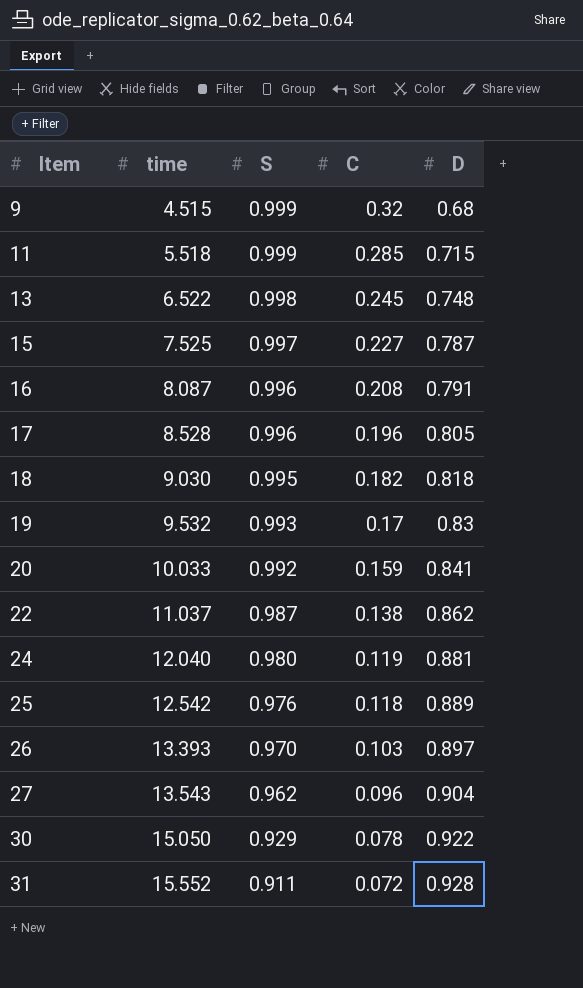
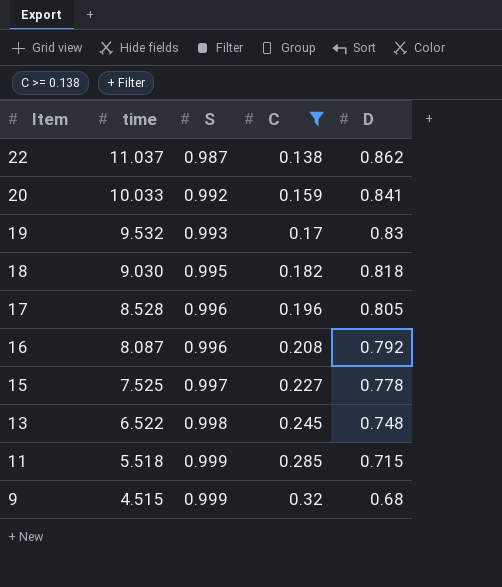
filter: none -> C >= 0.138
row order: Item ascending -> Item descending
16 | D: 0.791 -> 0.792
15 | D: 0.787 -> 0.778

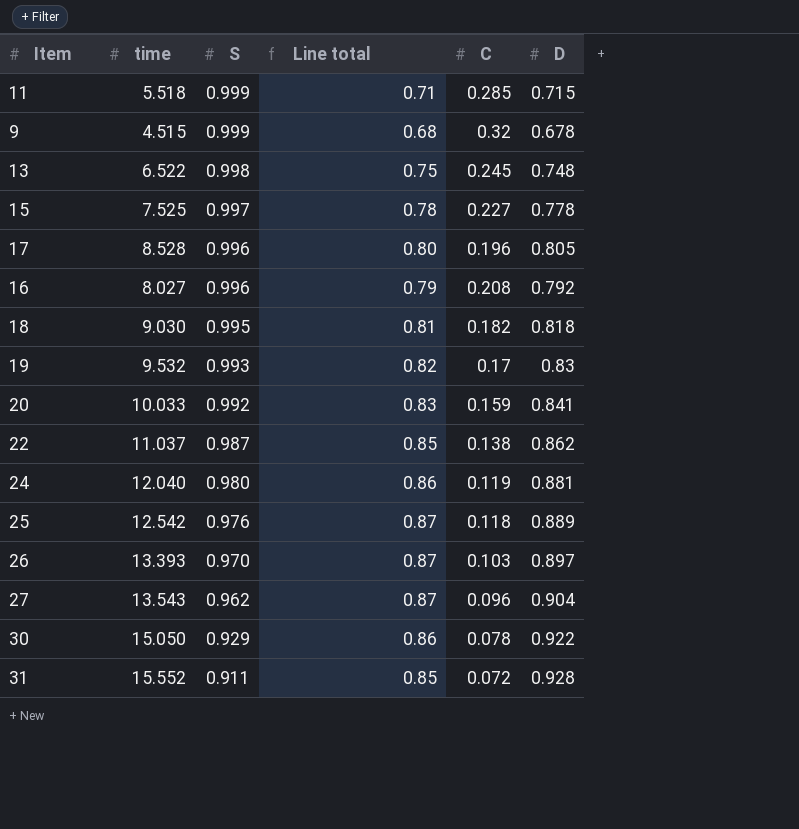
filter: C >= 0.138 -> none
row order: Item descending -> S descending
column Line total | formula: none -> [S] * [D]
9 | D: 0.68 -> 0.678
16 | time: 8.087 -> 8.027

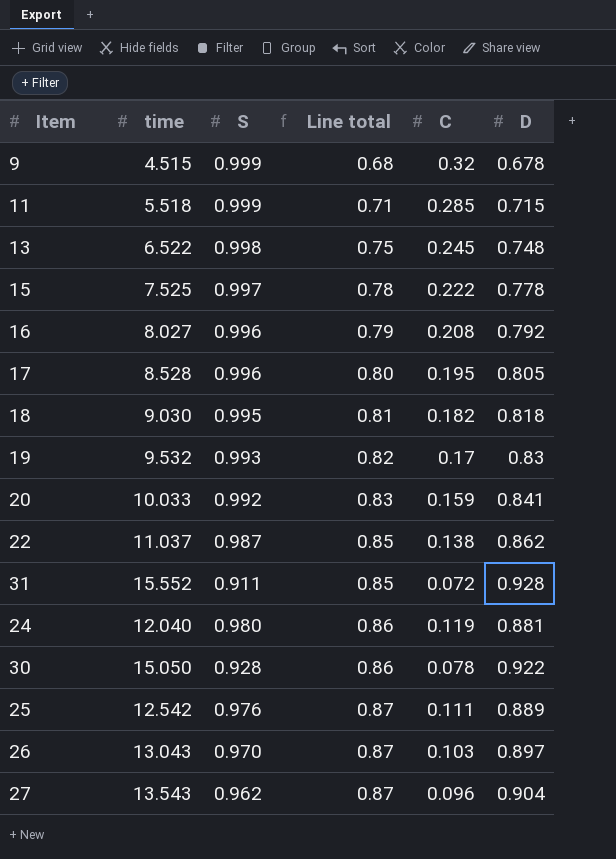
row order: S descending -> Line total ascending
15 | C: 0.227 -> 0.222
17 | C: 0.196 -> 0.195
30 | S: 0.929 -> 0.928
25 | C: 0.118 -> 0.111
26 | time: 13.393 -> 13.043

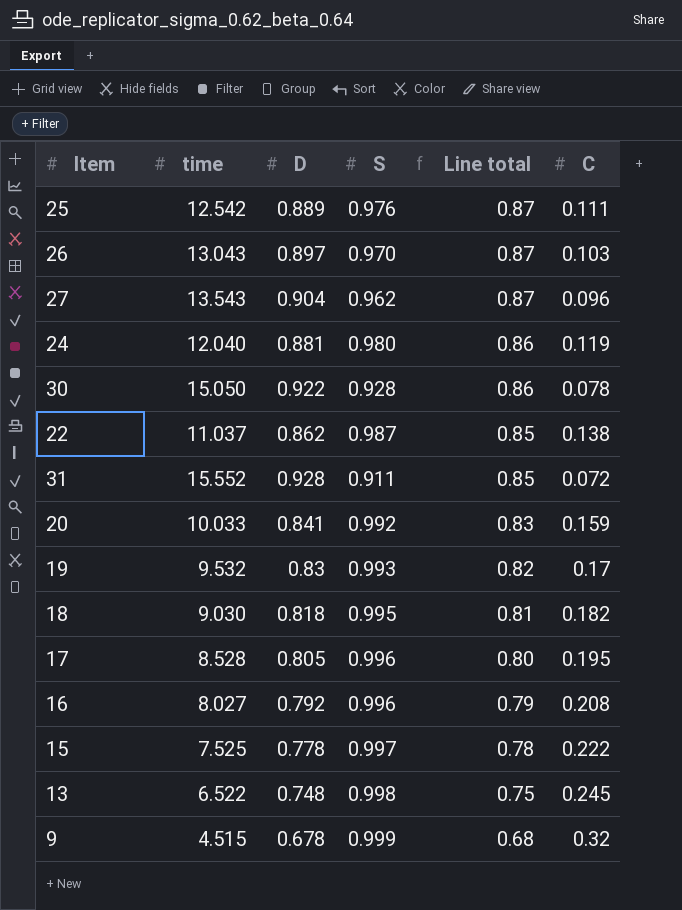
row order: Line total ascending -> Line total descending
column D | position: 6 -> 3
row 11: 5.518 | 0.999 | 0.71 | 0.285 | 0.715 -> none

